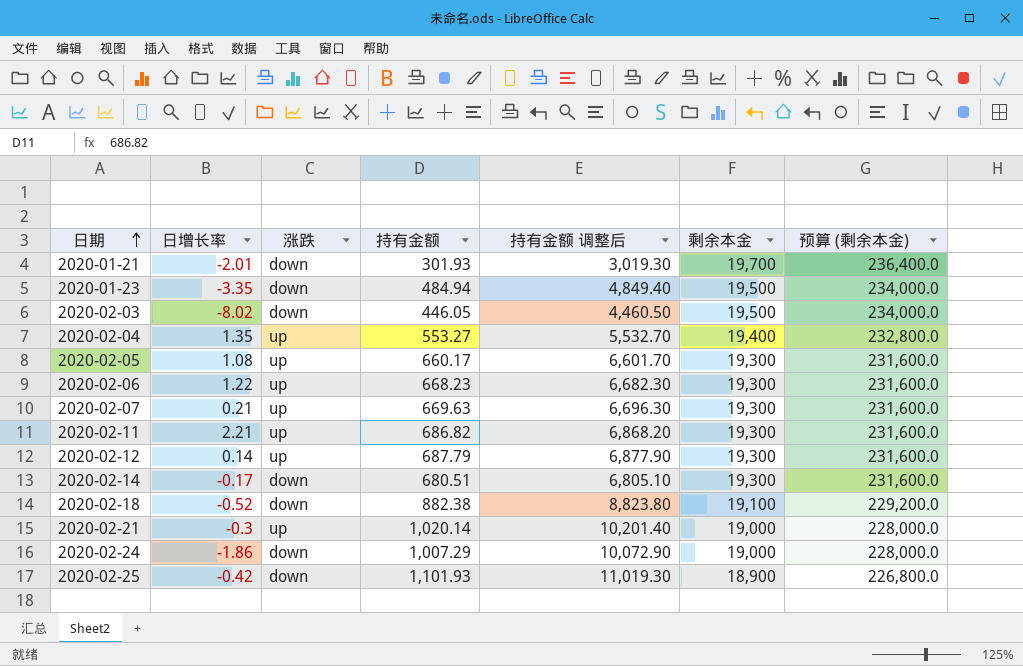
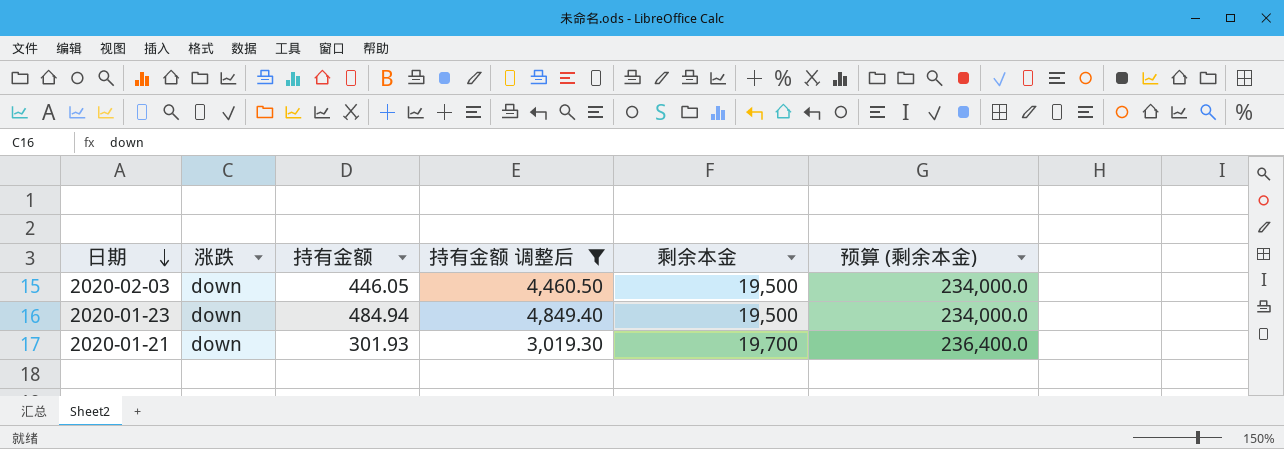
filter: none -> 持有金额 调整后 <= 4,849.40
row order: 日期 ascending -> 日期 descending
column 日增长率 | position: 2 -> none

